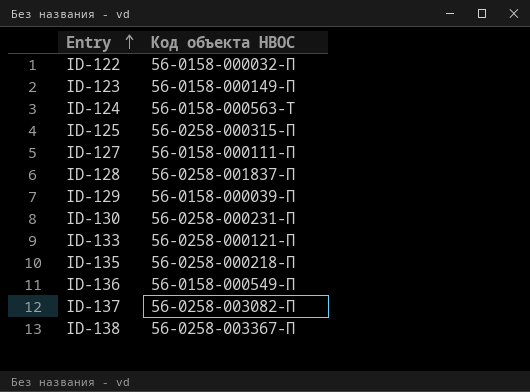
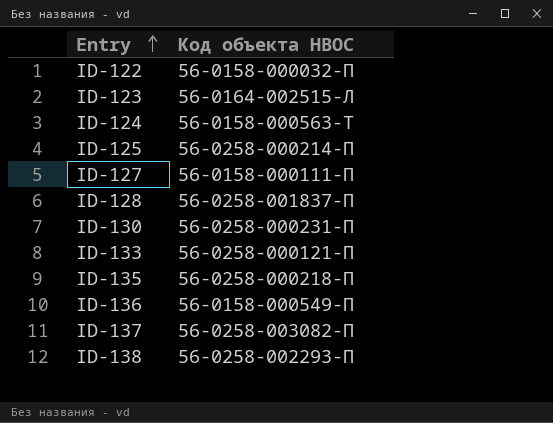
row ID-129: 56-0158-000039-П -> none
ID-123 | Код объекта НВОС: 56-0158-000149-П -> 56-0164-002515-Л
ID-125 | Код объекта НВОС: 56-0258-000315-П -> 56-0258-000214-П
ID-138 | Код объекта НВОС: 56-0258-003367-П -> 56-0258-002293-П

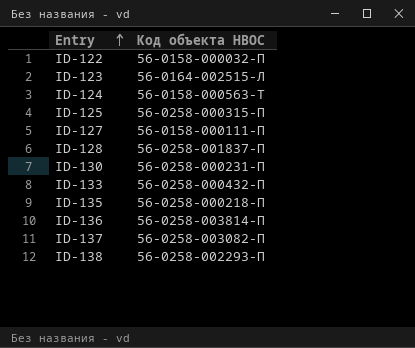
ID-125 | Код объекта НВОС: 56-0258-000214-П -> 56-0258-000315-П
ID-133 | Код объекта НВОС: 56-0258-000121-П -> 56-0258-000432-П
ID-136 | Код объекта НВОС: 56-0158-000549-П -> 56-0258-003814-П

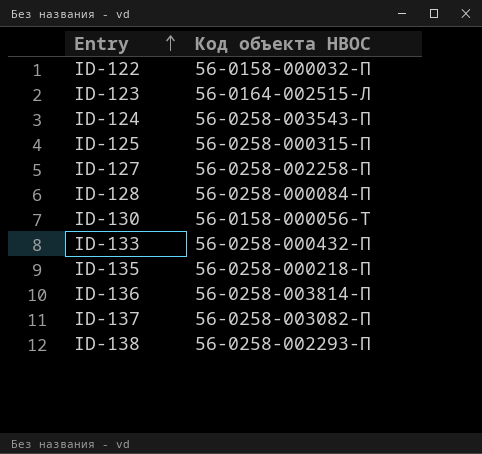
ID-124 | Код объекта НВОС: 56-0158-000563-Т -> 56-0258-003543-П
ID-127 | Код объекта НВОС: 56-0158-000111-П -> 56-0258-002258-П
ID-128 | Код объекта НВОС: 56-0258-001837-П -> 56-0258-000084-П
ID-130 | Код объекта НВОС: 56-0258-000231-П -> 56-0158-000056-Т

